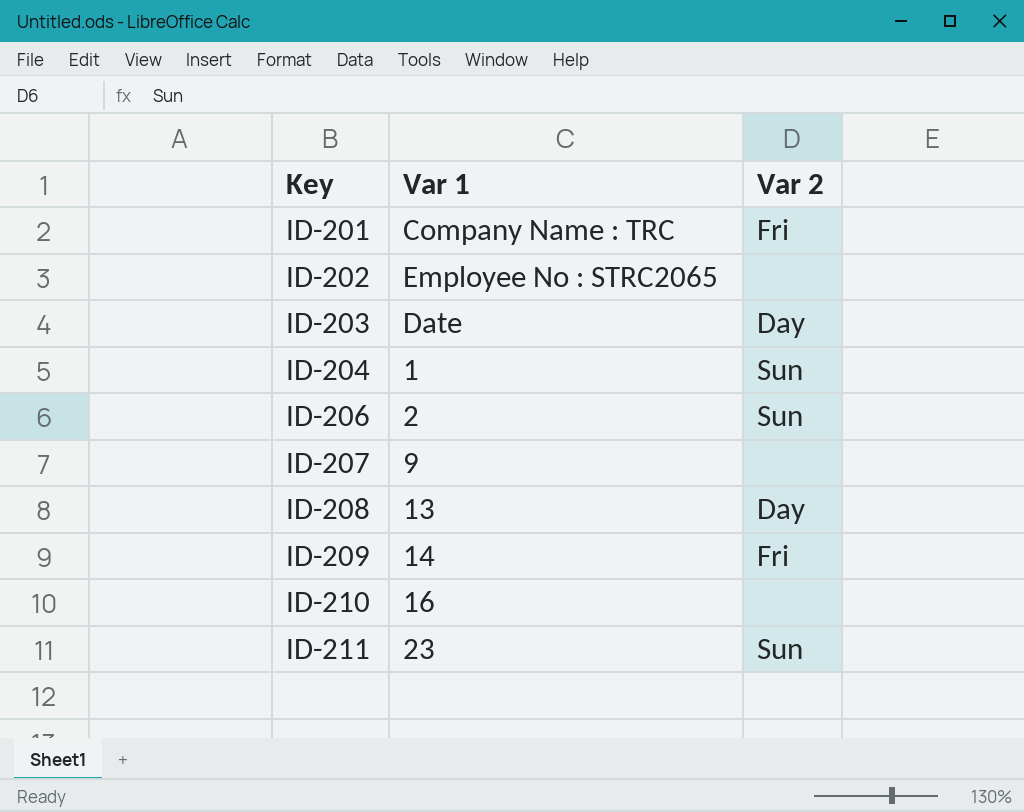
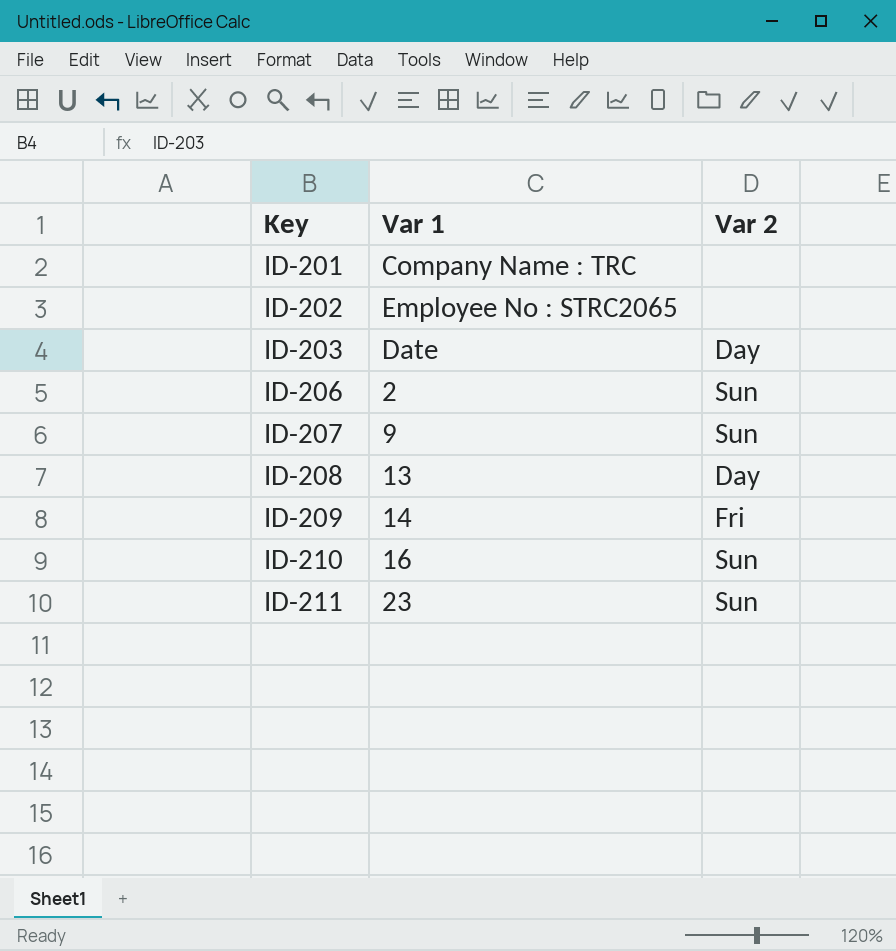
row ID-204: 1 | Sun -> none
ID-201 | Var 2: Fri -> none
ID-207 | Var 2: none -> Sun
ID-210 | Var 2: none -> Sun

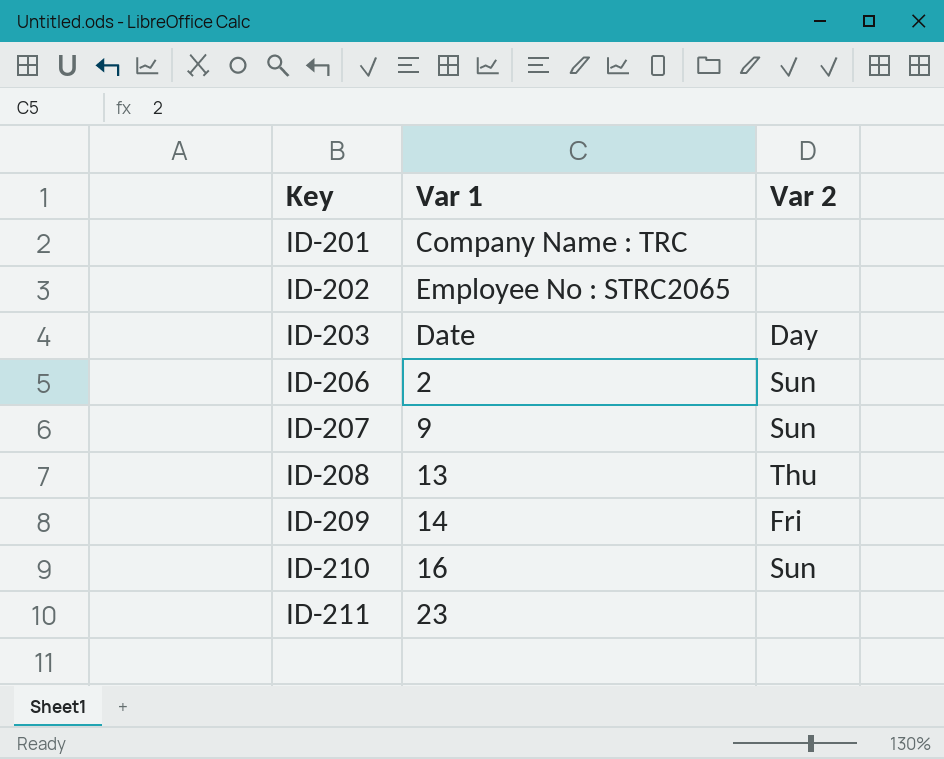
ID-208 | Var 2: Day -> Thu
ID-211 | Var 2: Sun -> none

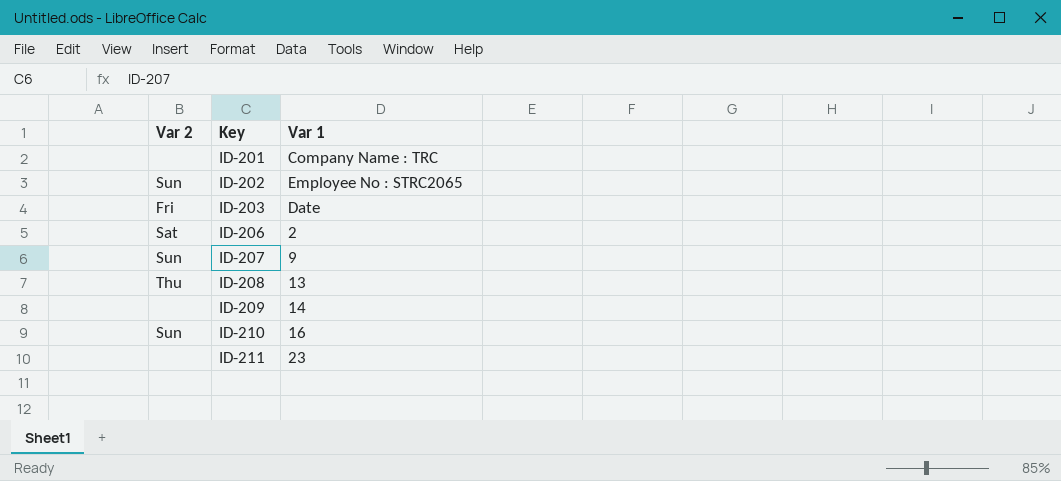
column Var 2 | position: 3 -> 1
ID-202 | Var 2: none -> Sun
ID-203 | Var 2: Day -> Fri
ID-206 | Var 2: Sun -> Sat
ID-209 | Var 2: Fri -> none

